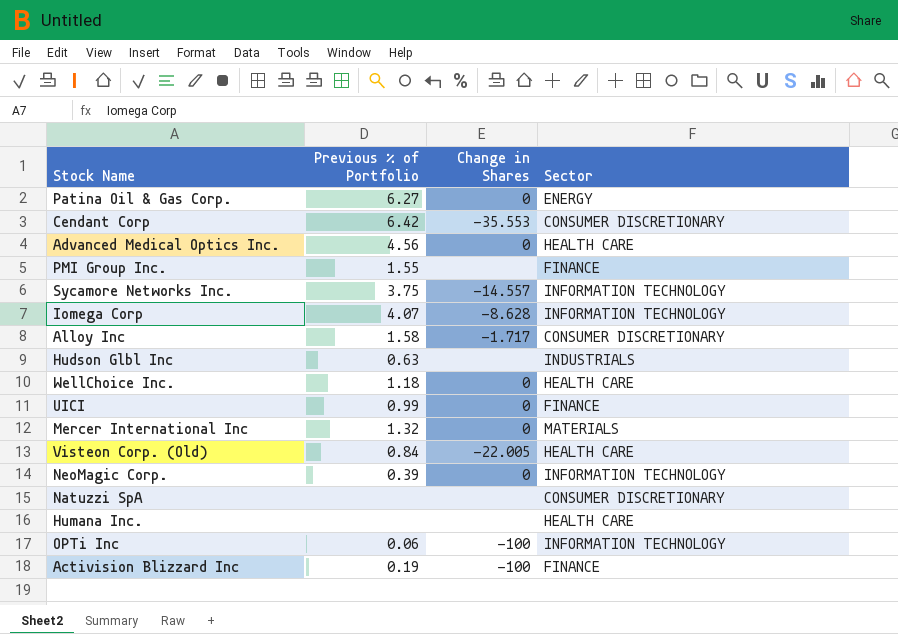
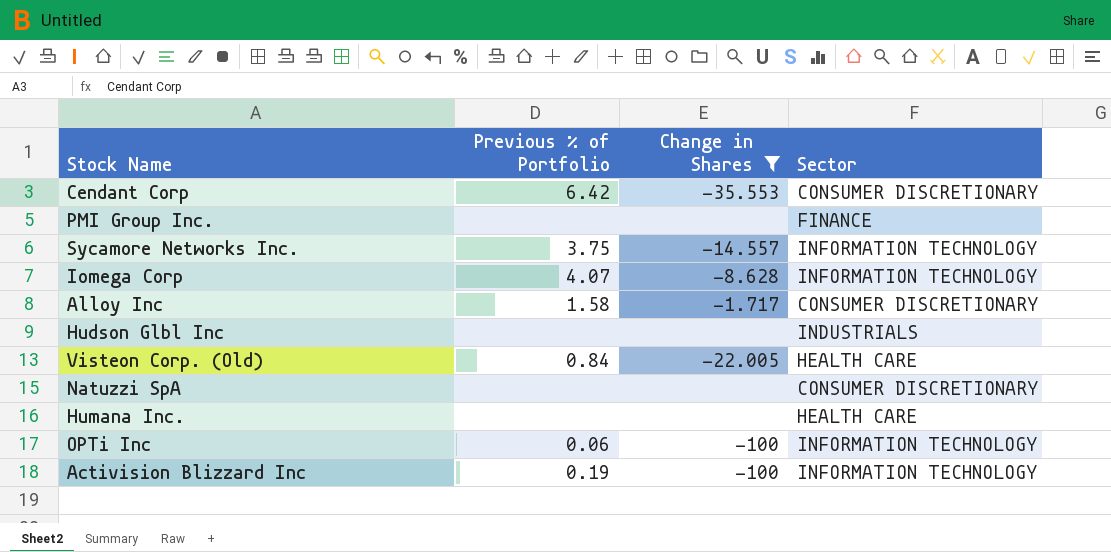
filter: none -> Change in Shares != 0
PMI Group Inc. | Previous % of Portfolio: 1.55 -> none
Hudson Glbl Inc | Previous % of Portfolio: 0.63 -> none
Activision Blizzard Inc | Sector: FINANCE -> INFORMATION TECHNOLOGY

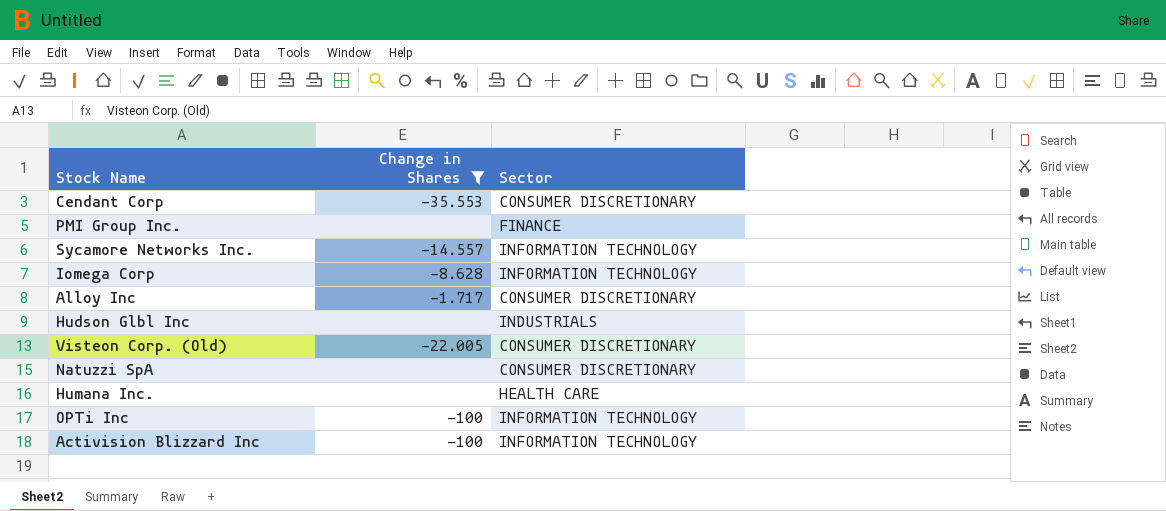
column Previous % of Portfolio | position: 2 -> none
Visteon Corp. (Old) | Sector: HEALTH CARE -> CONSUMER DISCRETIONARY

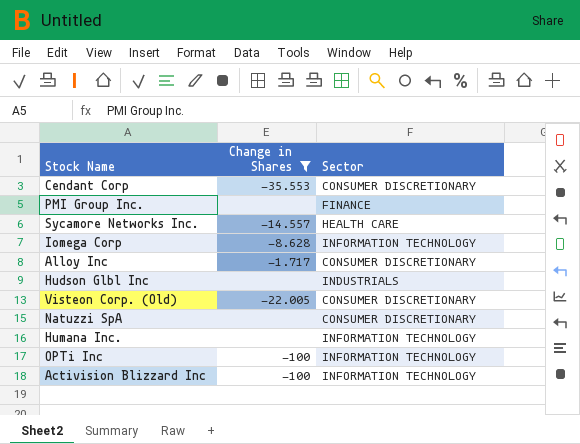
Sycamore Networks Inc. | Sector: INFORMATION TECHNOLOGY -> HEALTH CARE
Humana Inc. | Sector: HEALTH CARE -> INFORMATION TECHNOLOGY

